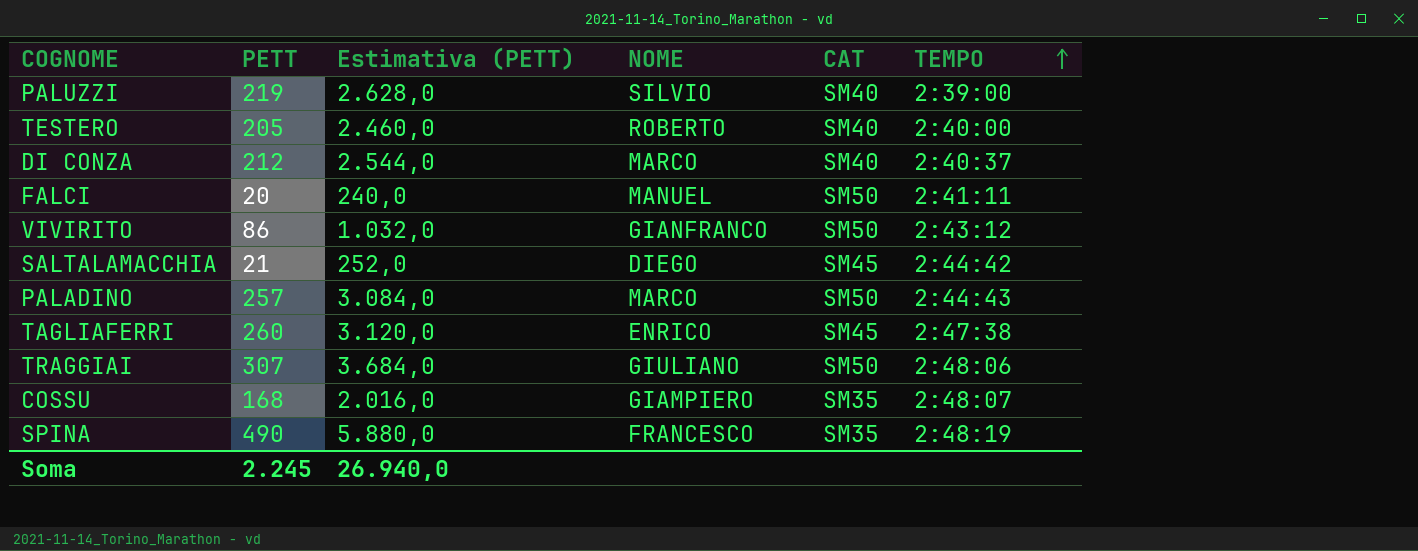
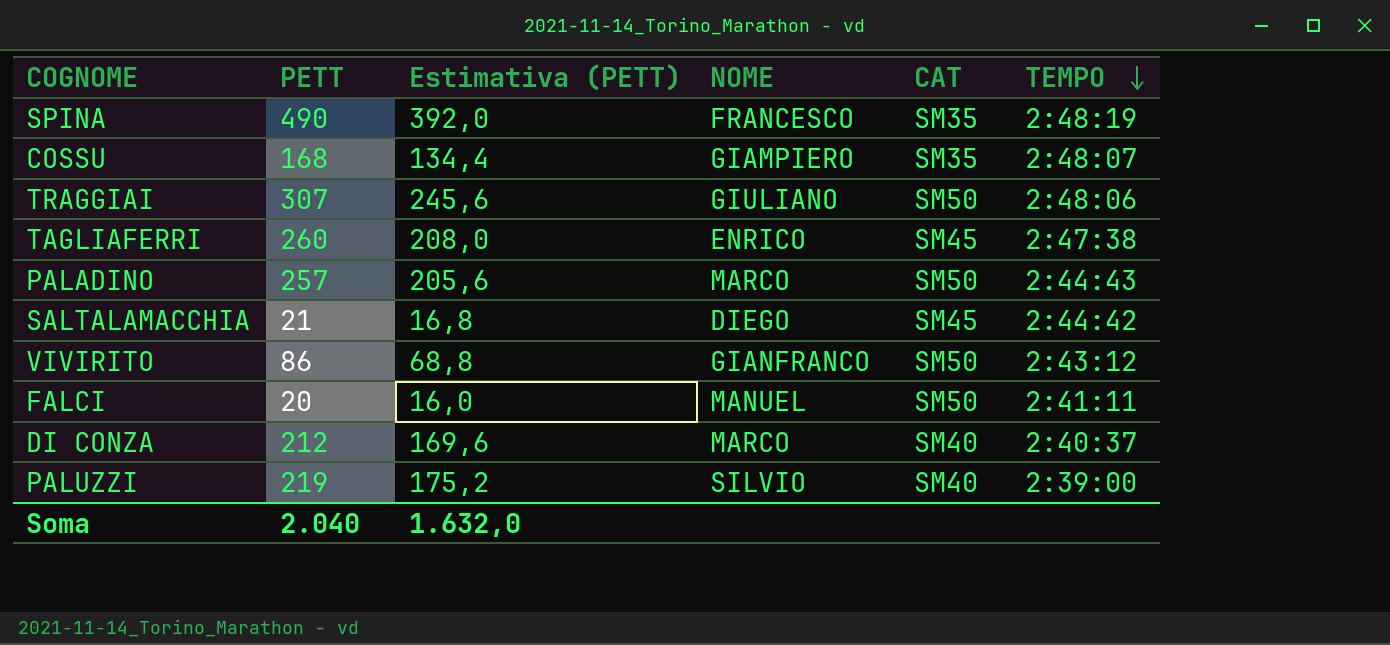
row order: TEMPO ascending -> TEMPO descending
column Estimativa (PETT) | formula: [PETT] * 12 -> [PETT] * 0,8
row TESTERO: 205 | 2.460,0 | ROBERTO | SM40 | 2:40:00 -> none
Soma | PETT: 2.245 -> 2.040
Soma | Estimativa (PETT): 26.940,0 -> 1.632,0

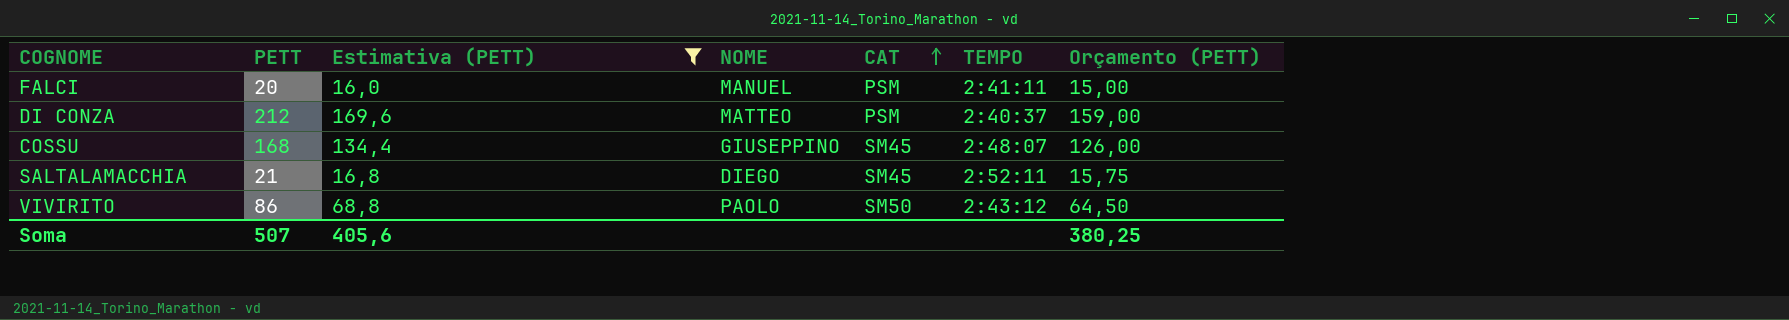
filter: none -> Estimativa (PETT) <= 169,6
row order: TEMPO descending -> CAT ascending
column Orçamento (PETT) | formula: none -> [PETT] * 0,75
FALCI | CAT: SM50 -> PSM
DI CONZA | NOME: MARCO -> MATTEO
DI CONZA | CAT: SM40 -> PSM
COSSU | NOME: GIAMPIERO -> GIUSEPPINO
COSSU | CAT: SM35 -> SM45
SALTALAMACCHIA | TEMPO: 2:44:42 -> 2:52:11
VIVIRITO | NOME: GIANFRANCO -> PAOLO
Soma | PETT: 2.040 -> 507
Soma | Estimativa (PETT): 1.632,0 -> 405,6

